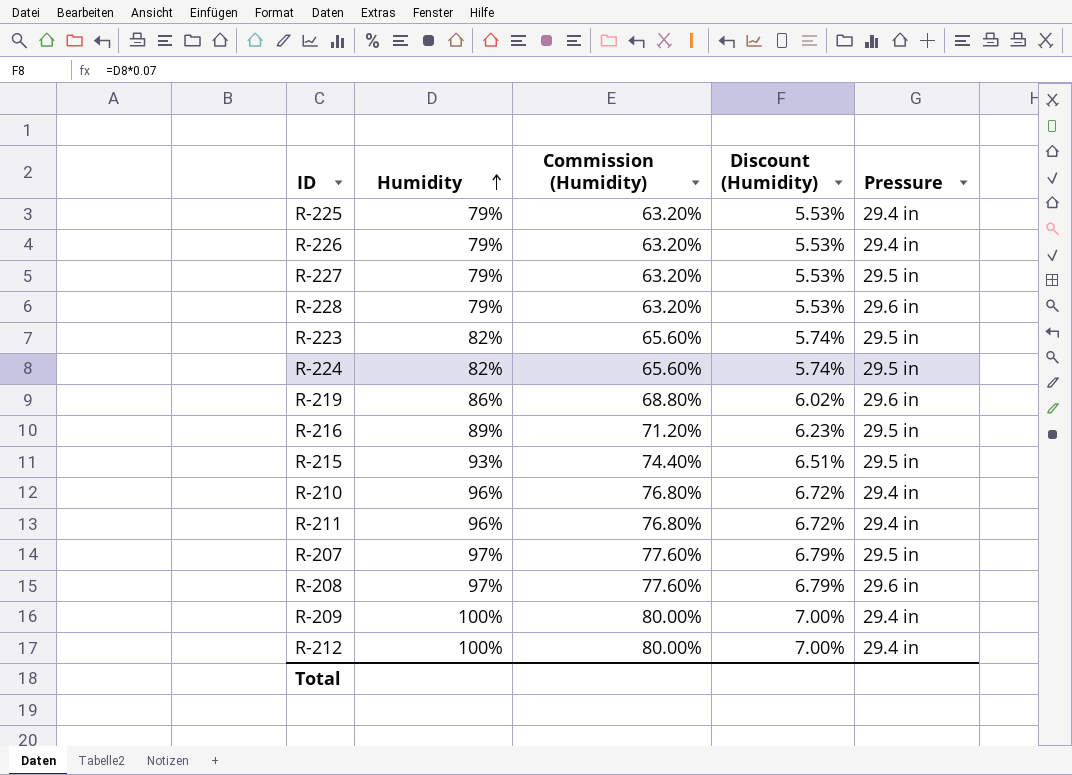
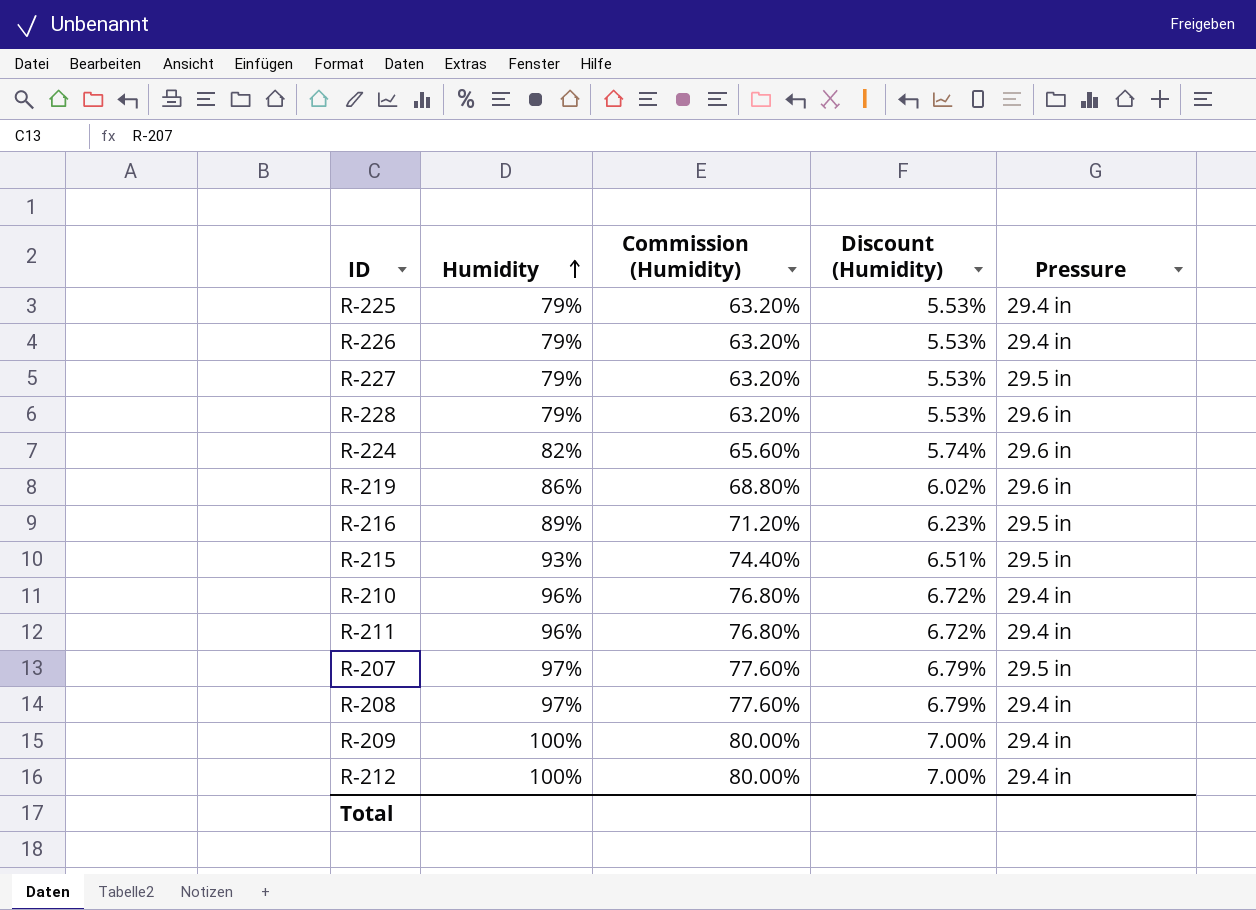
row R-223: 82% | 65.60% | 5.74% | 29.5 in -> none
R-224 | Pressure: 29.5 in -> 29.6 in
R-208 | Pressure: 29.6 in -> 29.4 in

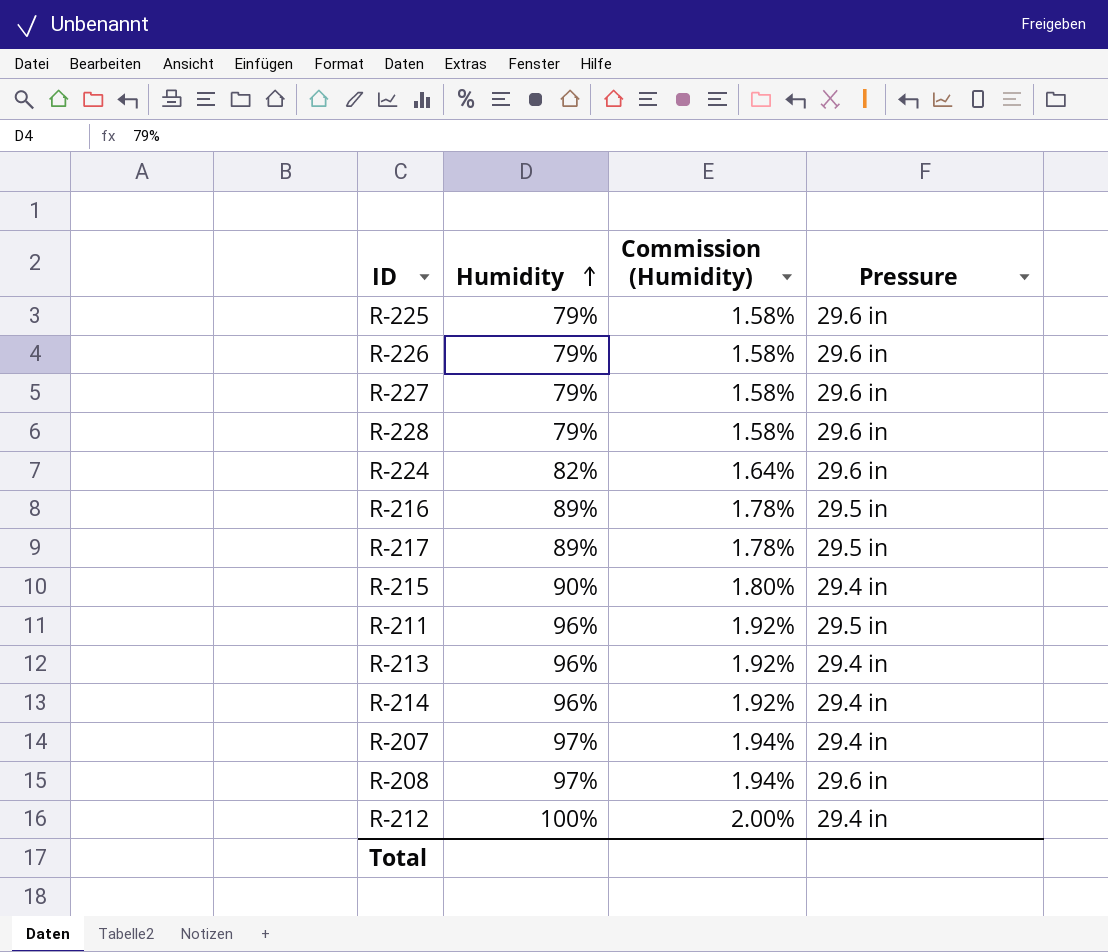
column Discount (Humidity) | formula: [Humidity] * 0.07 -> none
column Commission (Humidity) | formula: [Humidity] * 0.8 -> [Humidity] * 0.02
row R-219: 86% | 68.80% | 6.02% | 29.6 in -> none
row R-210: 96% | 76.80% | 6.72% | 29.4 in -> none
row R-209: 100% | 80.00% | 7.00% | 29.4 in -> none
R-225 | Pressure: 29.4 in -> 29.6 in
R-226 | Pressure: 29.4 in -> 29.6 in
R-227 | Pressure: 29.5 in -> 29.6 in
row R-217: none -> 89% | 1.78% | 29.5 in
R-215 | Humidity: 93% -> 90%
R-215 | Pressure: 29.5 in -> 29.4 in
R-211 | Pressure: 29.4 in -> 29.5 in
row R-213: none -> 96% | 1.92% | 29.4 in
row R-214: none -> 96% | 1.92% | 29.4 in
R-207 | Pressure: 29.5 in -> 29.4 in
R-208 | Pressure: 29.4 in -> 29.6 in

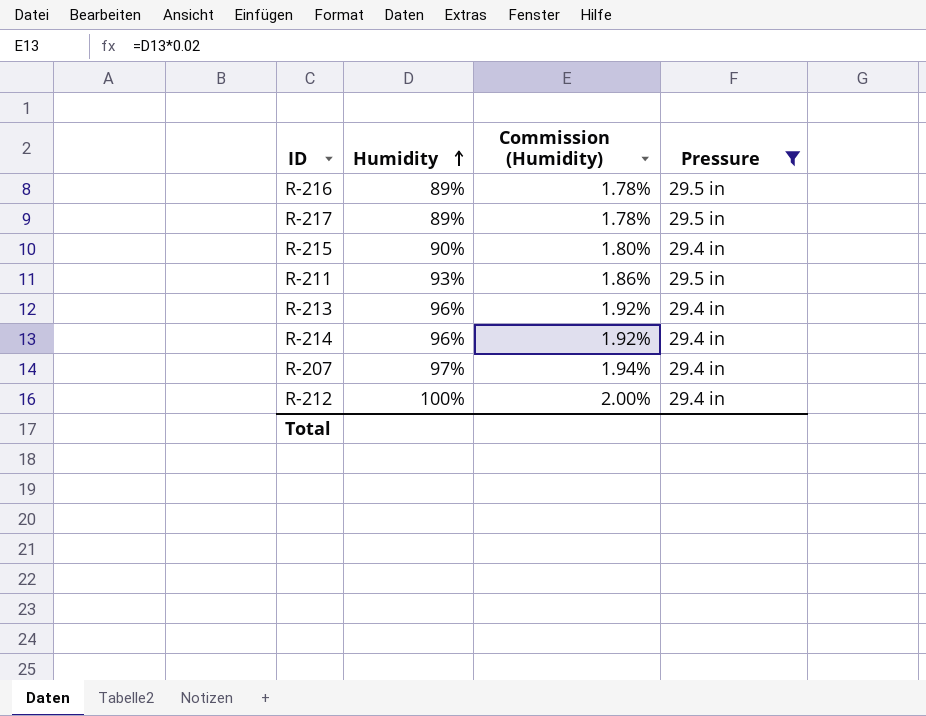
filter: none -> Pressure != 29.6 in
R-211 | Humidity: 96% -> 93%
R-211 | Commission (Humidity): 1.92% -> 1.86%

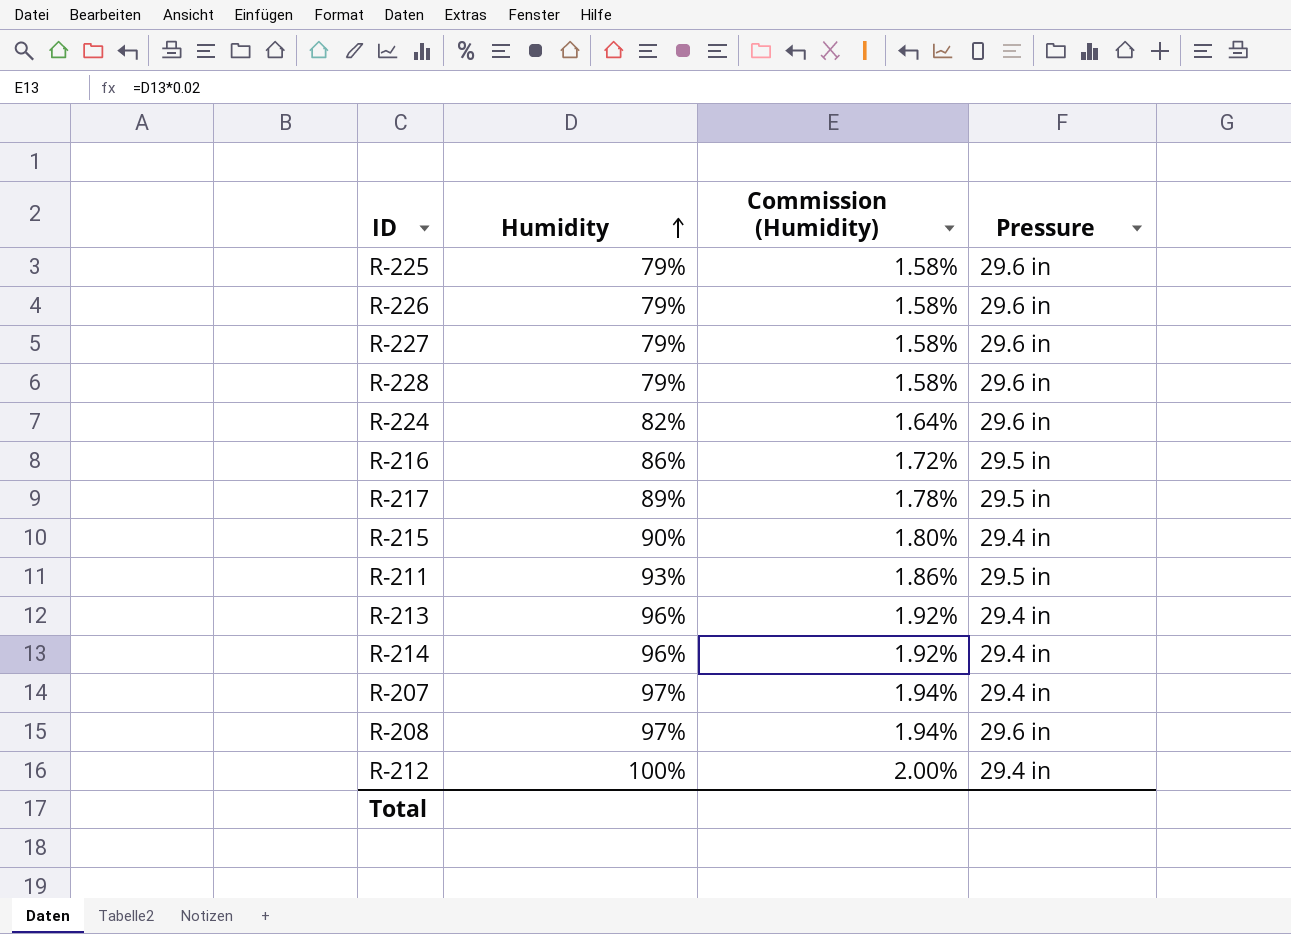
filter: Pressure != 29.6 in -> none
R-216 | Humidity: 89% -> 86%
R-216 | Commission (Humidity): 1.78% -> 1.72%

